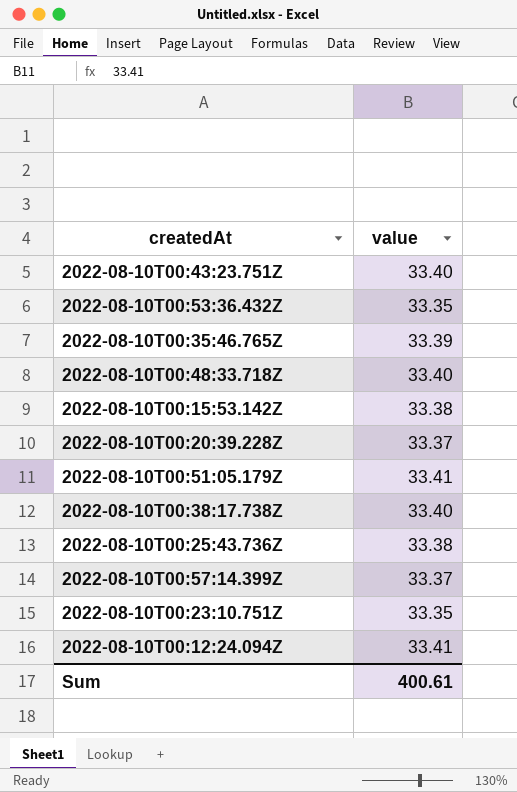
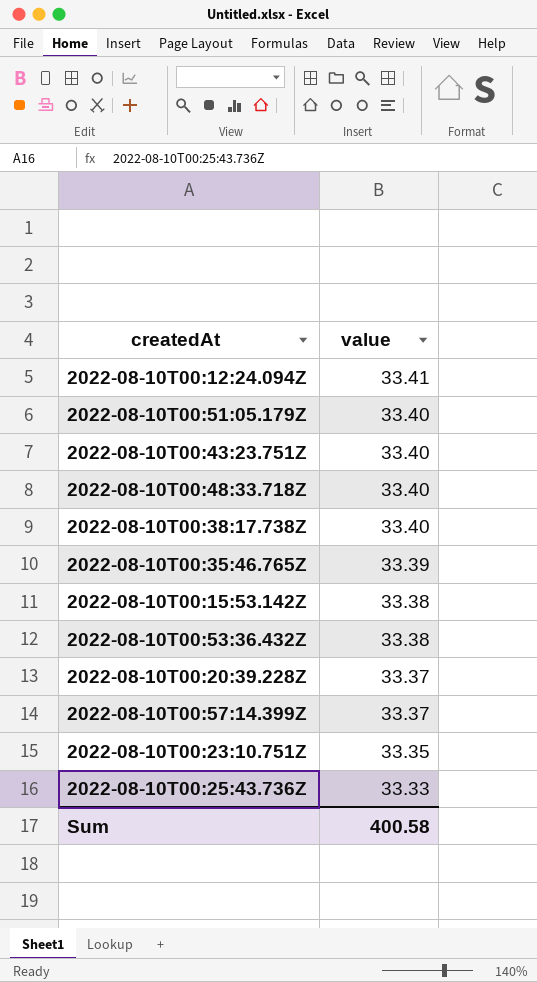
row order: none -> value descending
2022-08-10T00:51:05.179Z | value: 33.41 -> 33.40
2022-08-10T00:53:36.432Z | value: 33.35 -> 33.38
2022-08-10T00:25:43.736Z | value: 33.38 -> 33.33
Sum | value: 400.61 -> 400.58

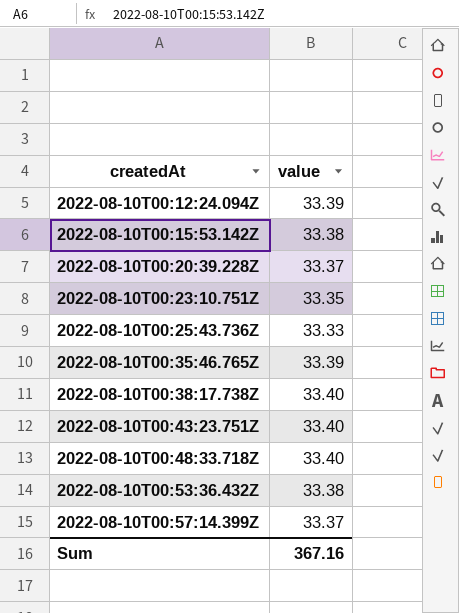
row order: value descending -> createdAt ascending
row 2022-08-10T00:51:05.179Z: 33.40 -> none
2022-08-10T00:12:24.094Z | value: 33.41 -> 33.39
Sum | value: 400.58 -> 367.16

